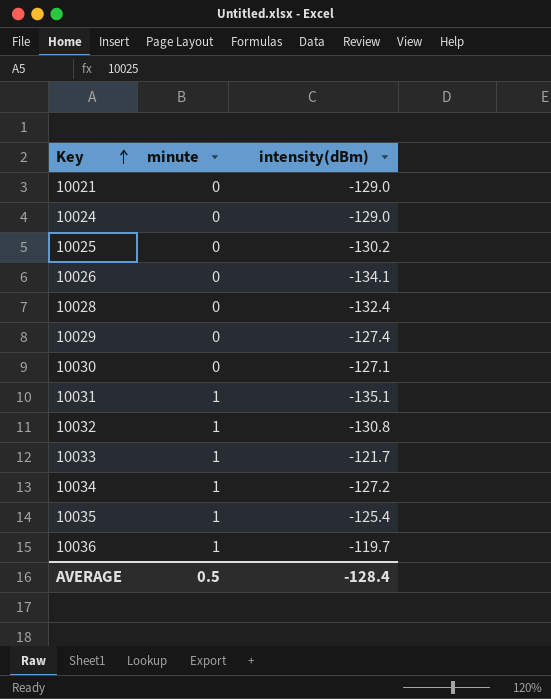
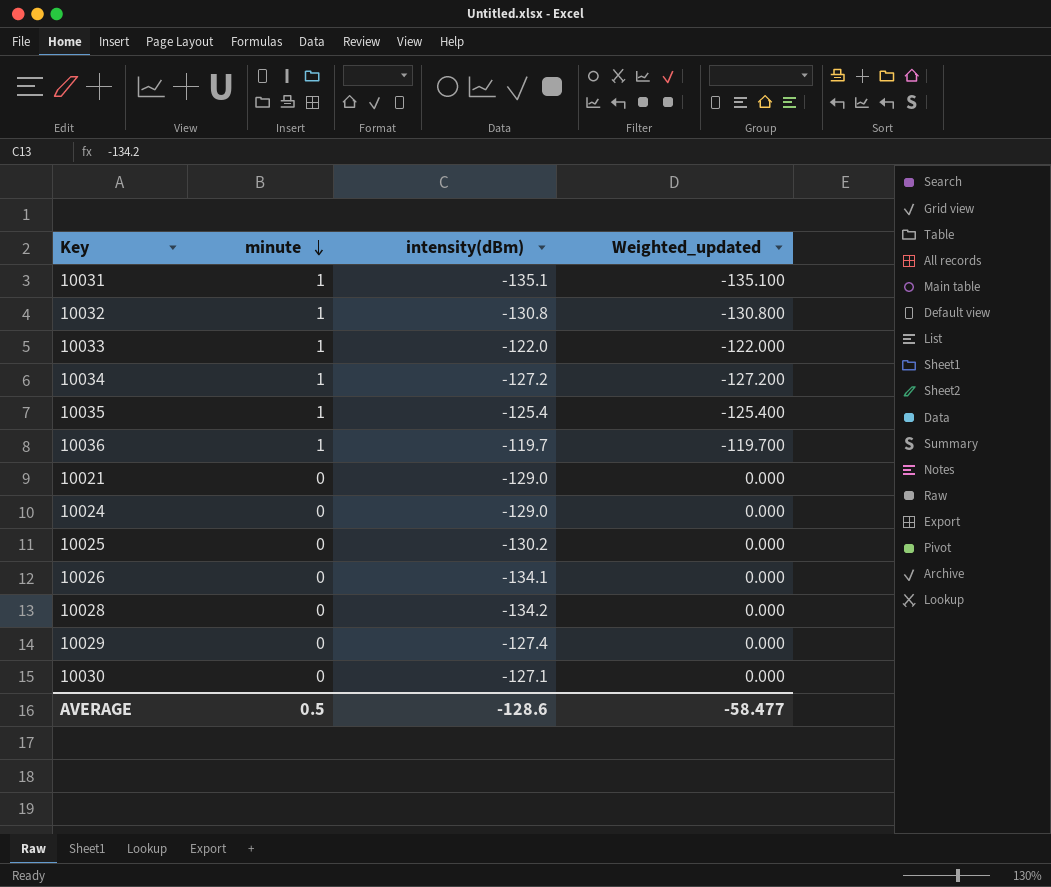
row order: Key ascending -> minute descending
column Weighted_updated | formula: none -> [minute] * [intensity(dBm)]
10033 | intensity(dBm): -121.7 -> -122.0
10028 | intensity(dBm): -132.4 -> -134.2
AVERAGE | intensity(dBm): -128.4 -> -128.6

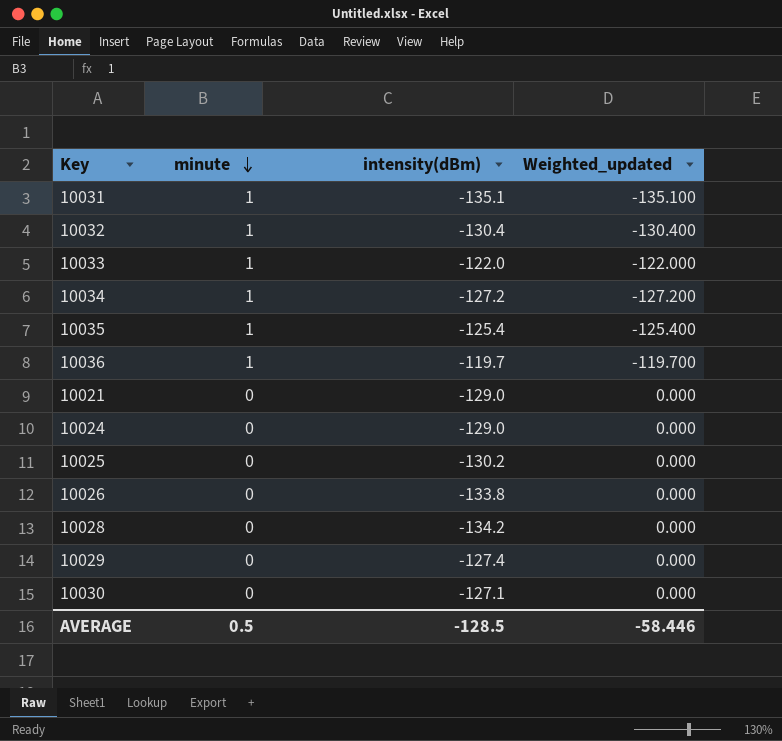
10032 | intensity(dBm): -130.8 -> -130.4
10032 | Weighted_updated: -130.800 -> -130.400
10026 | intensity(dBm): -134.1 -> -133.8
AVERAGE | intensity(dBm): -128.6 -> -128.5
AVERAGE | Weighted_updated: -58.477 -> -58.446

